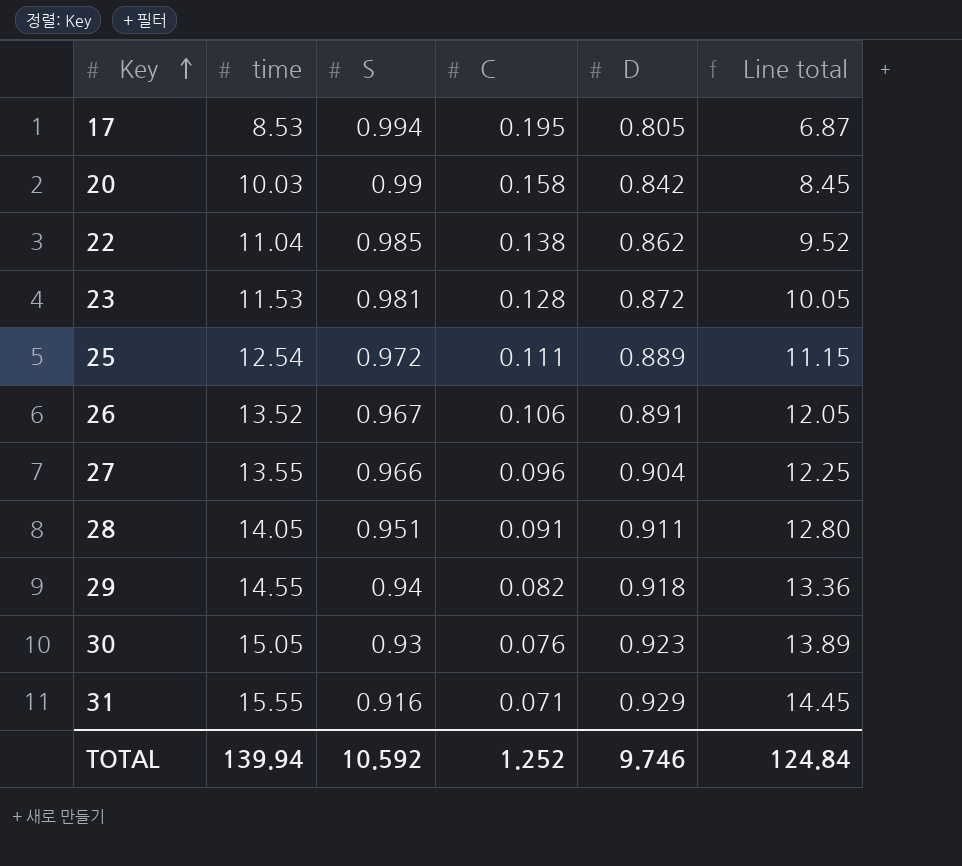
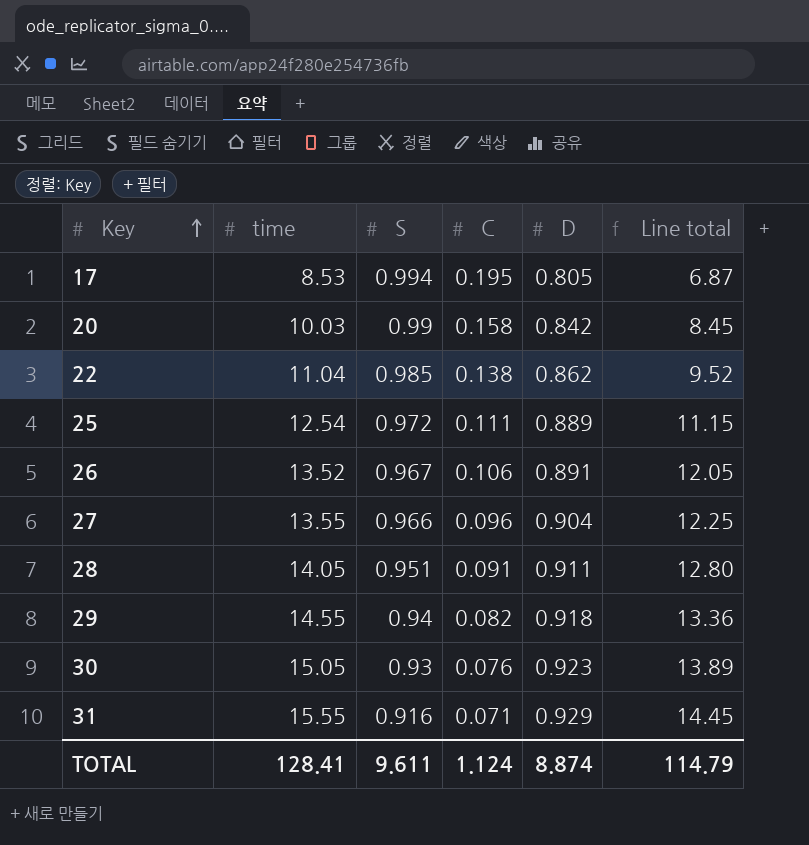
row 23: 11.53 | 0.981 | 0.128 | 0.872 | 10.05 -> none
TOTAL | time: 139.94 -> 128.41
TOTAL | S: 10.592 -> 9.611
TOTAL | C: 1.252 -> 1.124
TOTAL | D: 9.746 -> 8.874
TOTAL | Line total: 124.84 -> 114.79

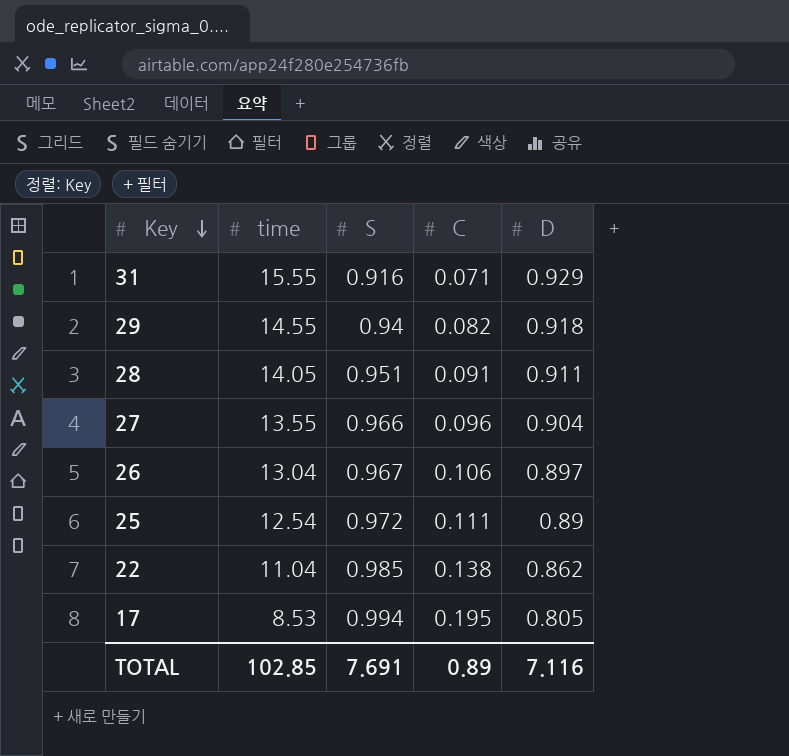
row order: Key ascending -> Key descending
column Line total | formula: [time] * [D] -> none
row 20: 10.03 | 0.99 | 0.158 | 0.842 | 8.45 -> none
row 30: 15.05 | 0.93 | 0.076 | 0.923 | 13.89 -> none
26 | time: 13.52 -> 13.04
26 | D: 0.891 -> 0.897
25 | D: 0.889 -> 0.89
TOTAL | time: 128.41 -> 102.85
TOTAL | S: 9.611 -> 7.691
TOTAL | C: 1.124 -> 0.89
TOTAL | D: 8.874 -> 7.116

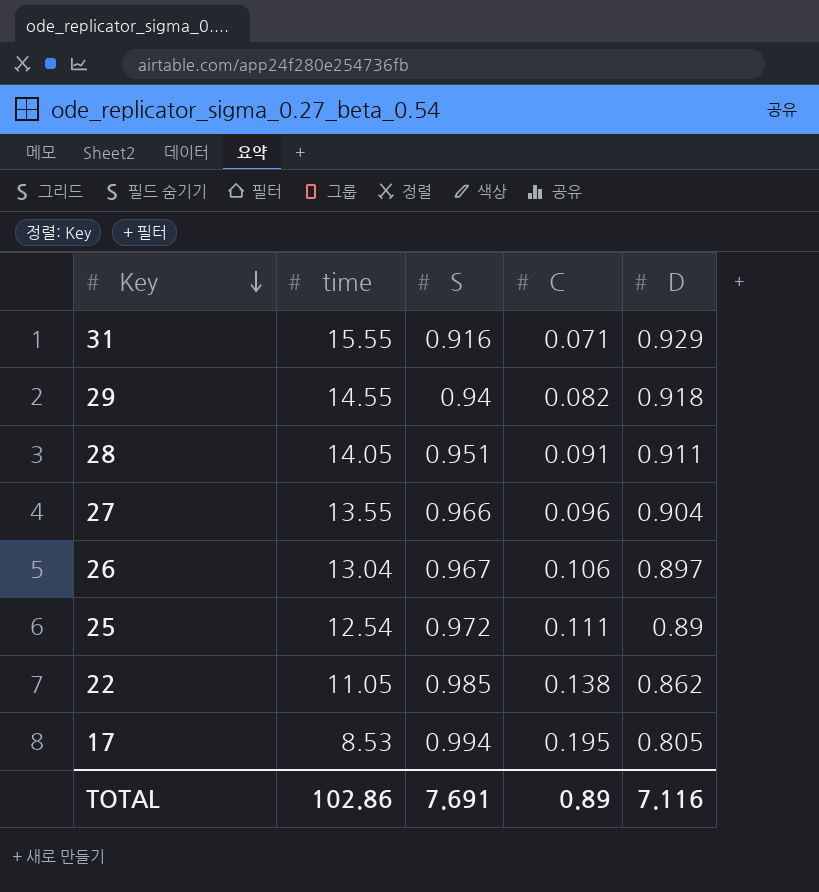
22 | time: 11.04 -> 11.05
TOTAL | time: 102.85 -> 102.86

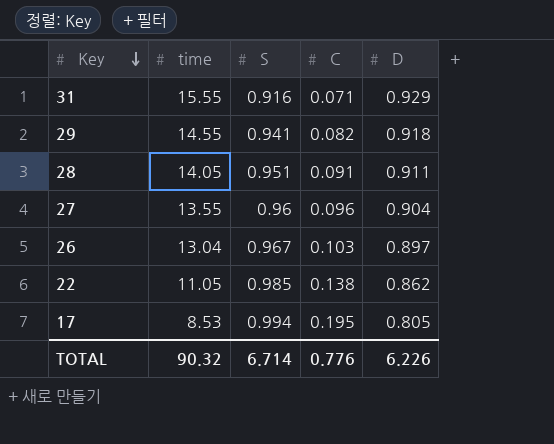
row 25: 12.54 | 0.972 | 0.111 | 0.89 -> none
29 | S: 0.94 -> 0.941
27 | S: 0.966 -> 0.96
26 | C: 0.106 -> 0.103
TOTAL | time: 102.86 -> 90.32
TOTAL | S: 7.691 -> 6.714
TOTAL | C: 0.89 -> 0.776
TOTAL | D: 7.116 -> 6.226

